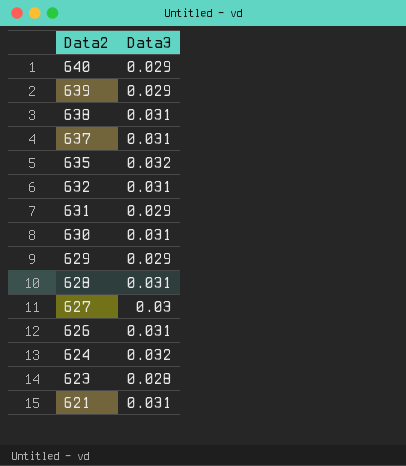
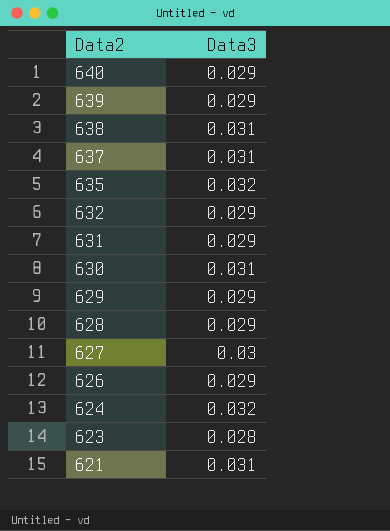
632 | Data3: 0.031 -> 0.029
628 | Data3: 0.031 -> 0.029
626 | Data3: 0.031 -> 0.029

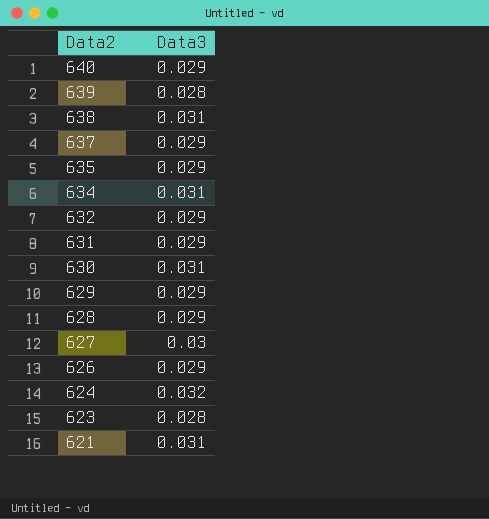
639 | Data3: 0.029 -> 0.028
637 | Data3: 0.031 -> 0.029
635 | Data3: 0.032 -> 0.029
row 634: none -> 0.031

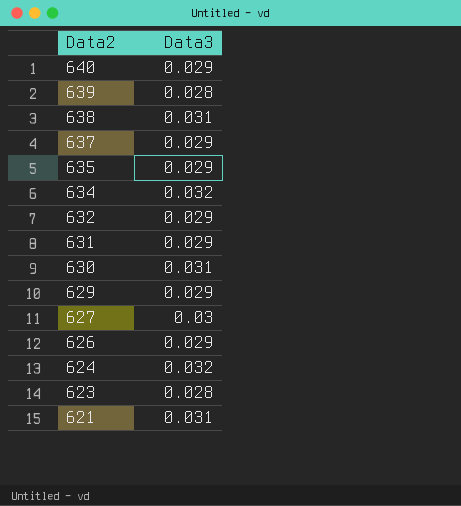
row 628: 0.029 -> none
634 | Data3: 0.031 -> 0.032

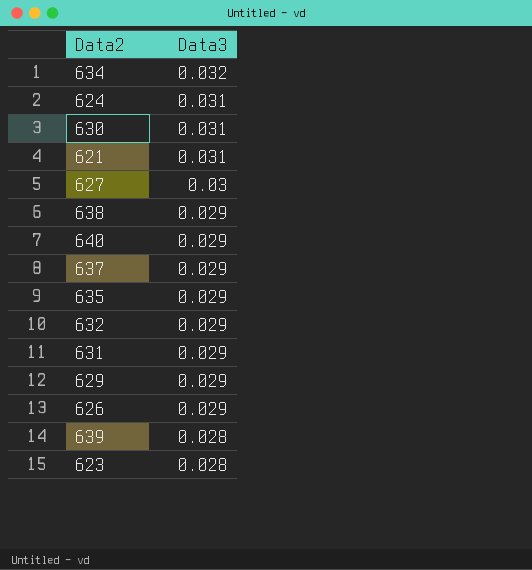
row order: Data2 descending -> Data3 descending
624 | Data3: 0.032 -> 0.031
638 | Data3: 0.031 -> 0.029

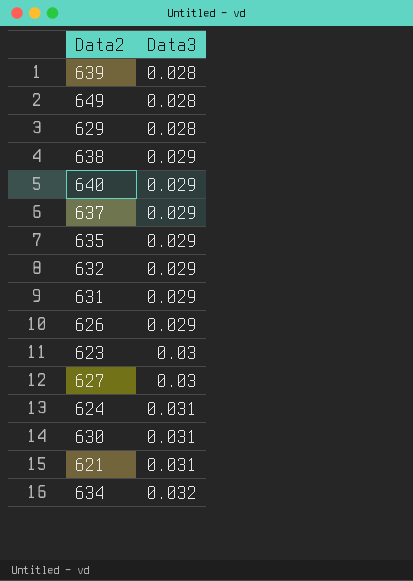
row order: Data3 descending -> Data3 ascending
row 649: none -> 0.028
629 | Data3: 0.029 -> 0.028
623 | Data3: 0.028 -> 0.03

